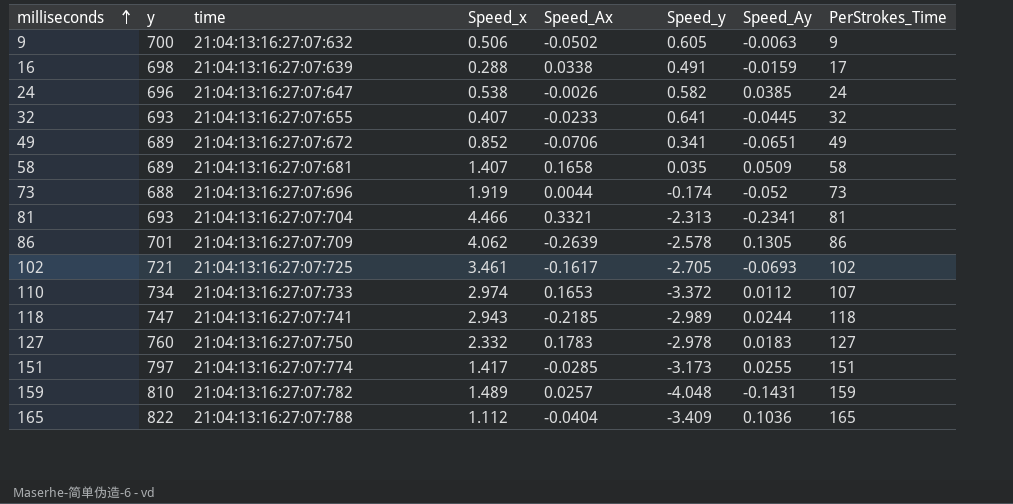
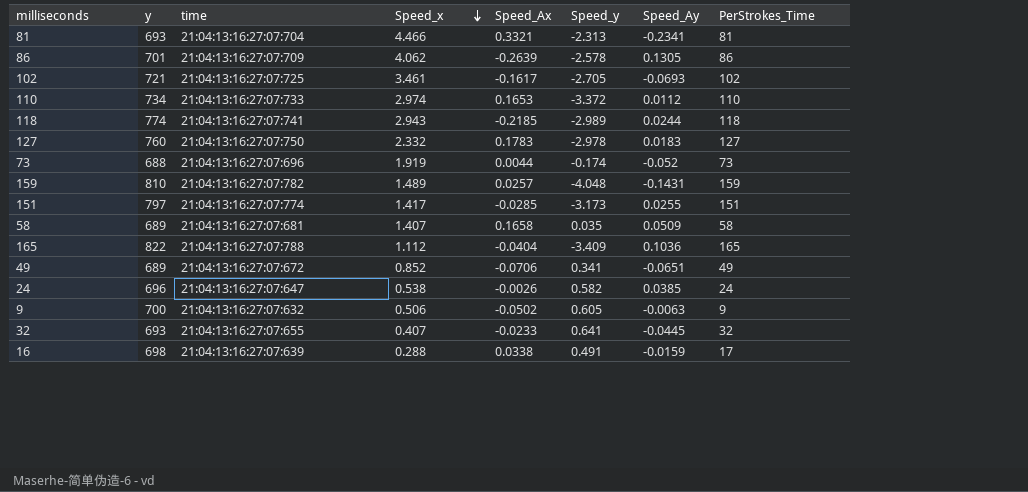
row order: milliseconds ascending -> Speed_x descending
110 | PerStrokes_Time: 107 -> 110
118 | y: 747 -> 774

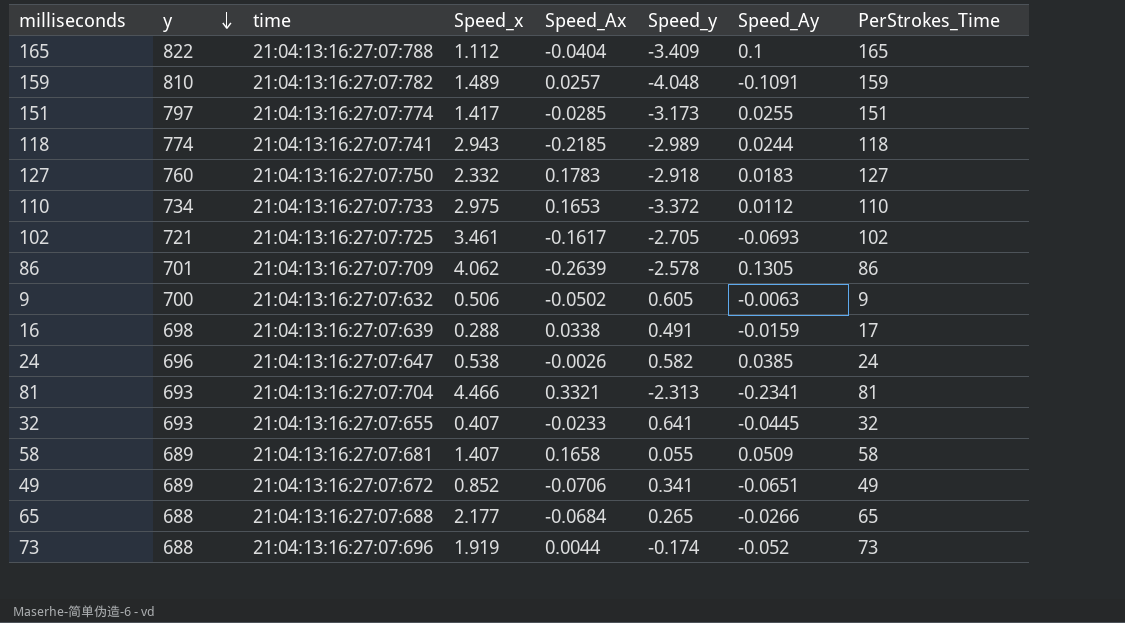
row order: Speed_x descending -> y descending
165 | Speed_Ay: 0.1036 -> 0.1
159 | Speed_Ay: -0.1431 -> -0.1091
127 | Speed_y: -2.978 -> -2.918
110 | Speed_x: 2.974 -> 2.975
58 | Speed_y: 0.035 -> 0.055
row 65: none -> 688 | 21:04:13:16:27:07:688 | 2.177 | -0.0684 | 0.265 | -0.0266 | 65

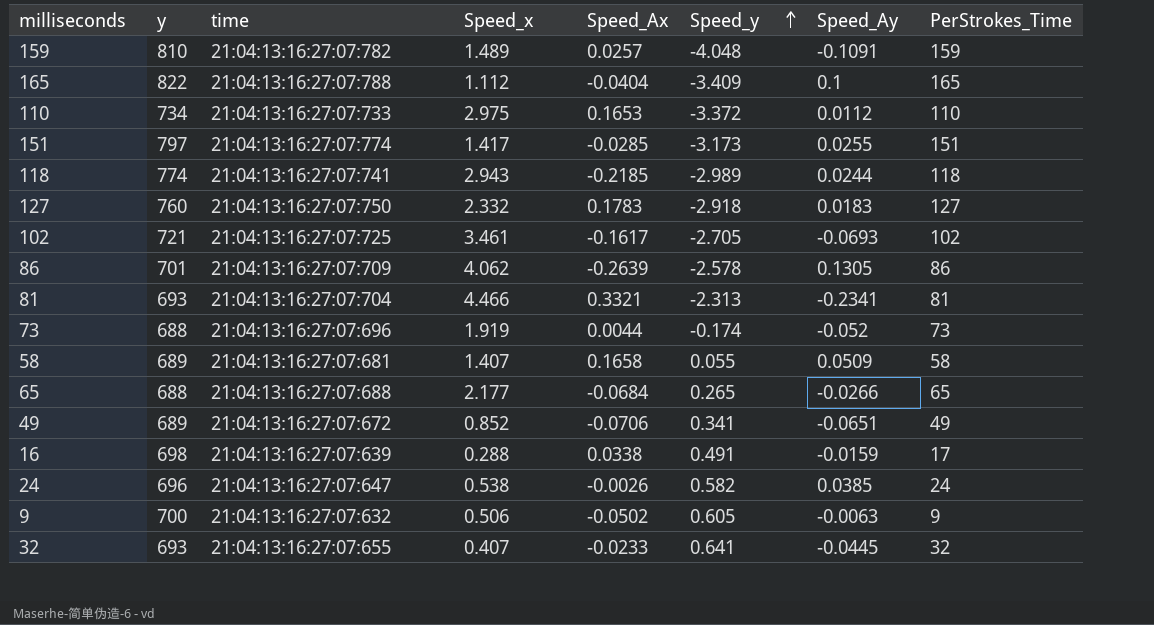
row order: y descending -> Speed_y ascending

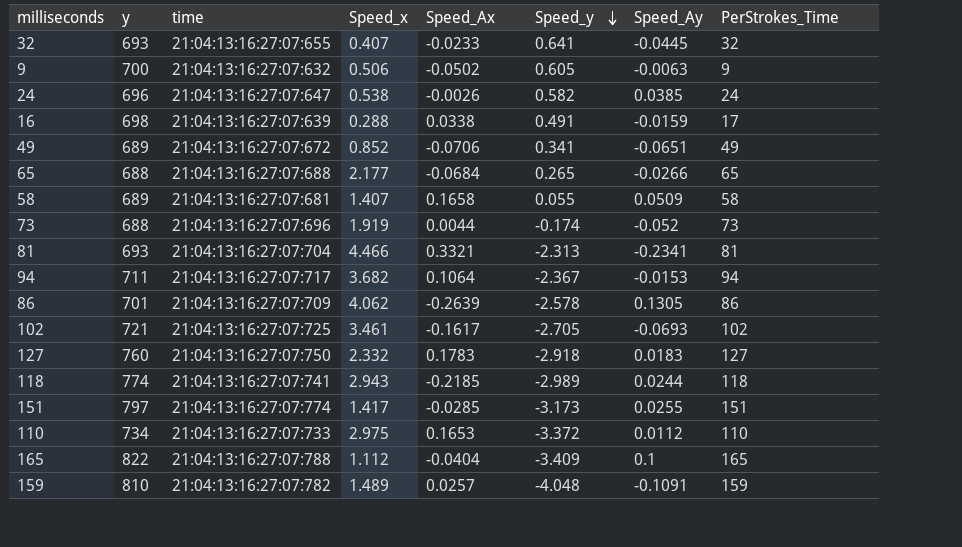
row order: Speed_y ascending -> Speed_y descending
row 94: none -> 711 | 21:04:13:16:27:07:717 | 3.682 | 0.1064 | -2.367 | -0.0153 | 94

